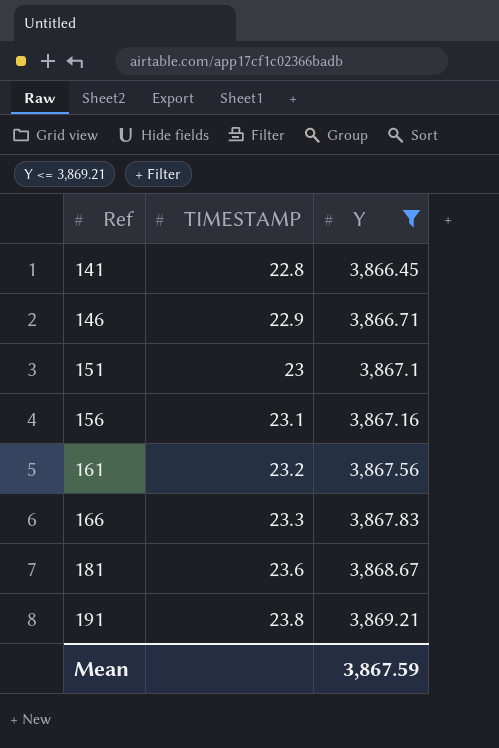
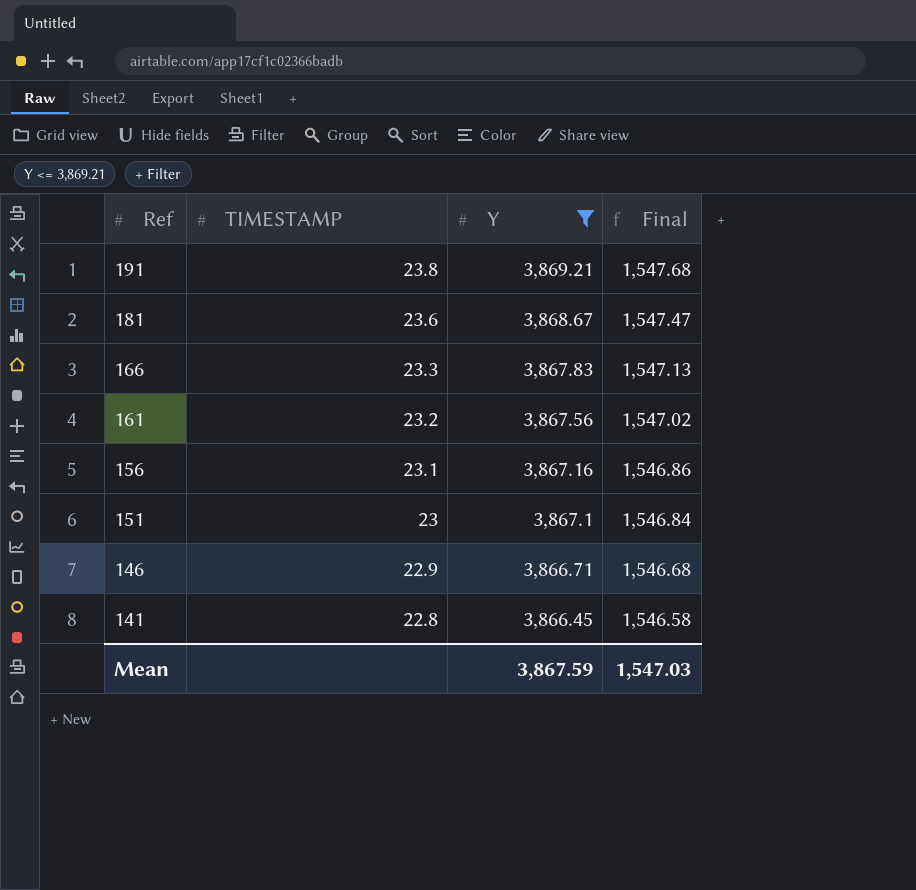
row order: Ref ascending -> Ref descending
column Final | formula: none -> [Y] * 0.4

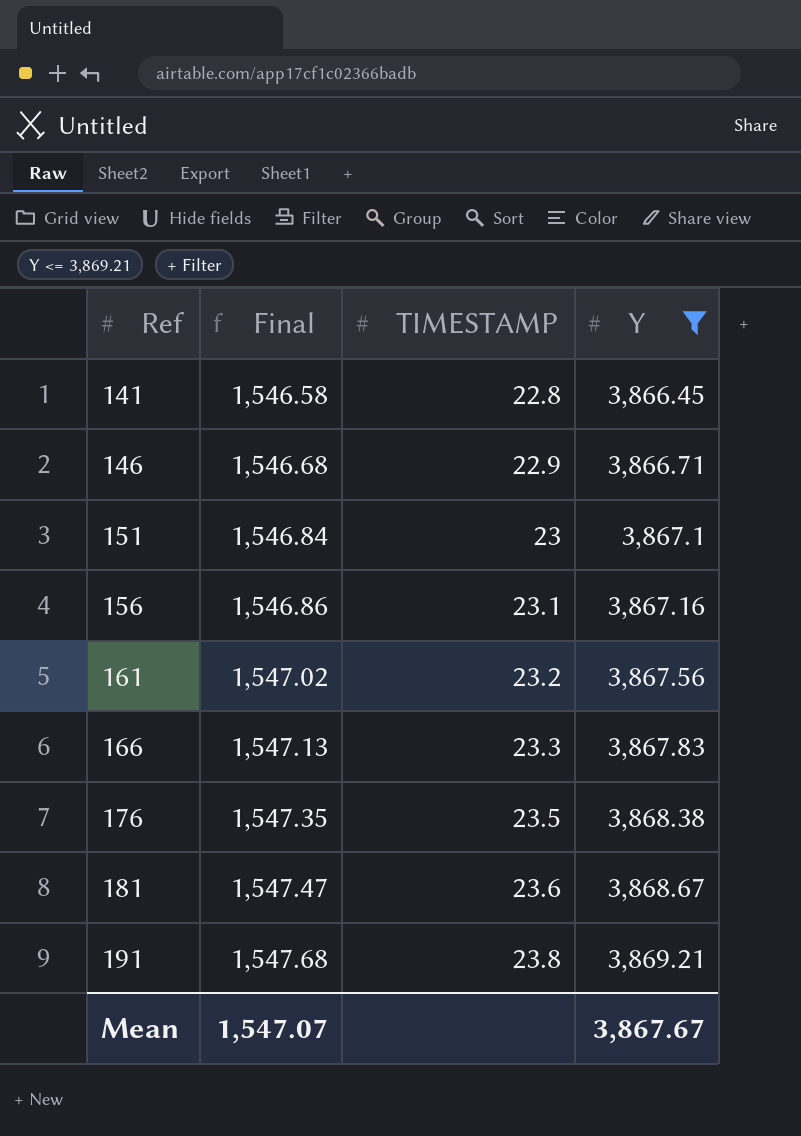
row order: Ref descending -> Ref ascending
column Final | position: 4 -> 2
row 176: none -> 1,547.35 | 23.5 | 3,868.38
Mean | Final: 1,547.03 -> 1,547.07
Mean | Y: 3,867.59 -> 3,867.67

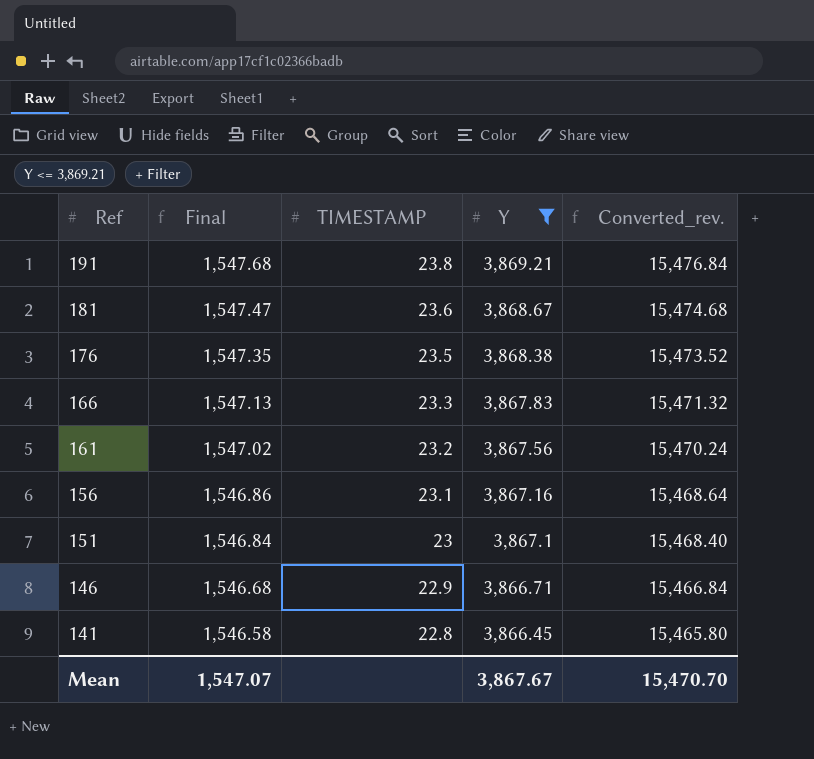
row order: Ref ascending -> Ref descending
column Converted_rev. | formula: none -> [Y] * 4

